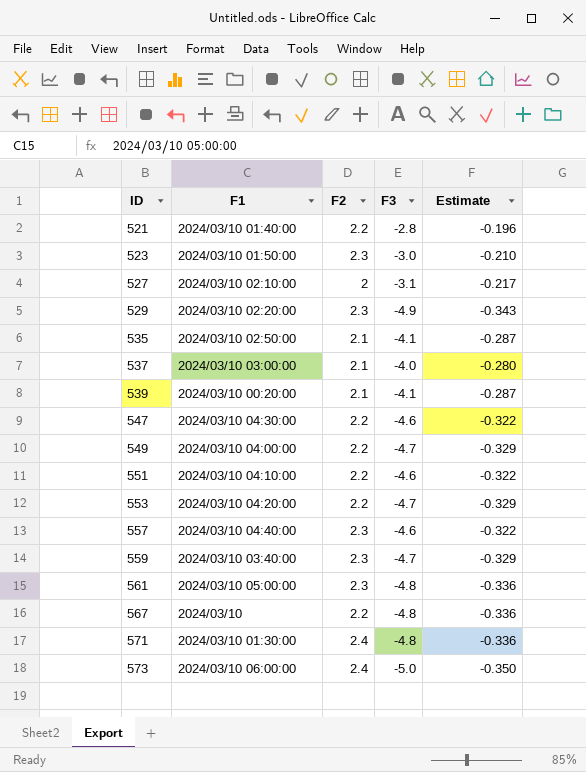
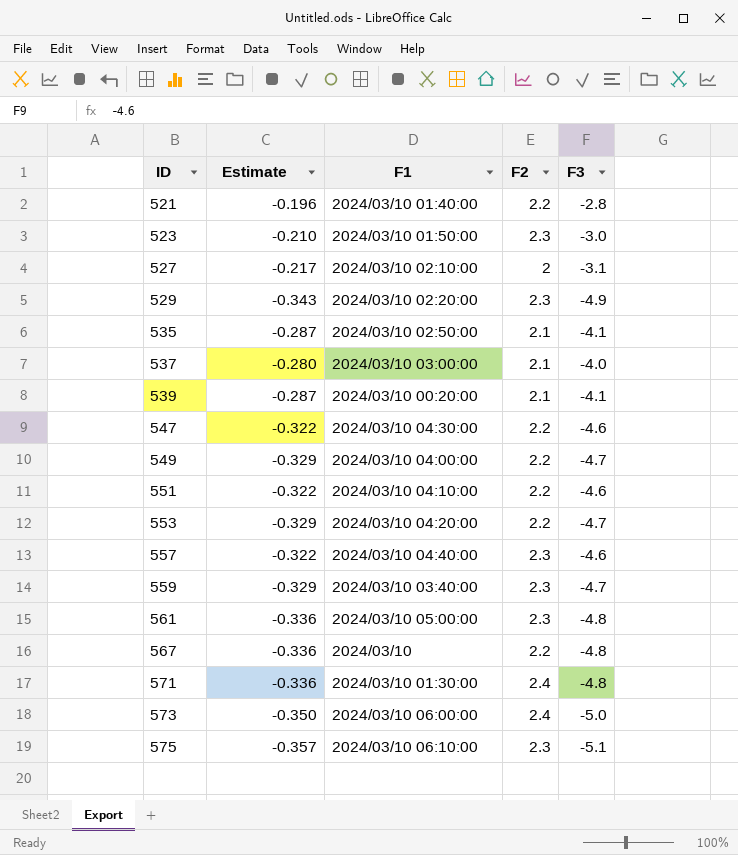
column Estimate | position: 5 -> 2
row 575: none -> -0.357 | 2024/03/10 06:10:00 | 2.3 | -5.1

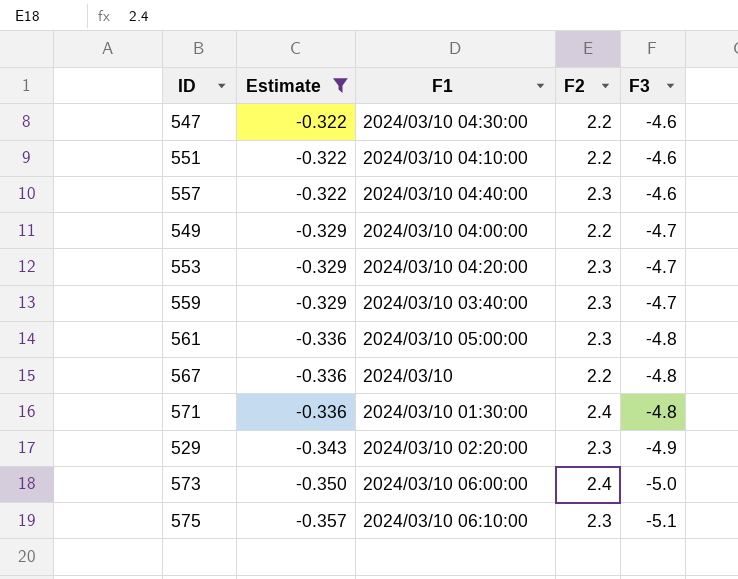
filter: none -> Estimate <= -0.322
row order: ID ascending -> Estimate descending
553 | F2: 2.2 -> 2.3

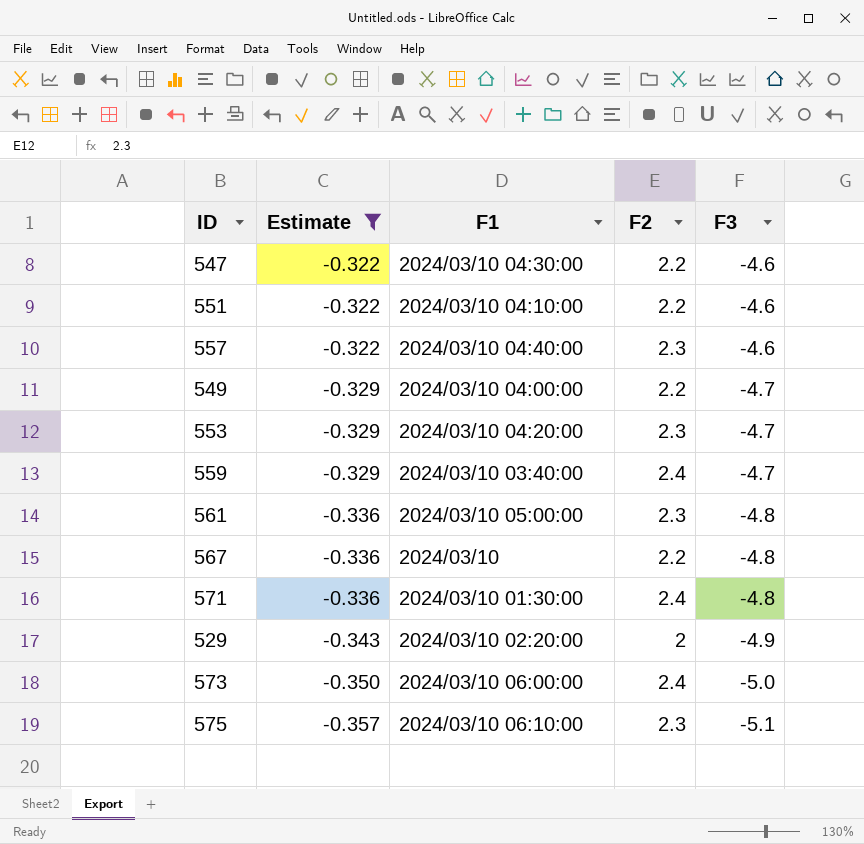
559 | F2: 2.3 -> 2.4
529 | F2: 2.3 -> 2

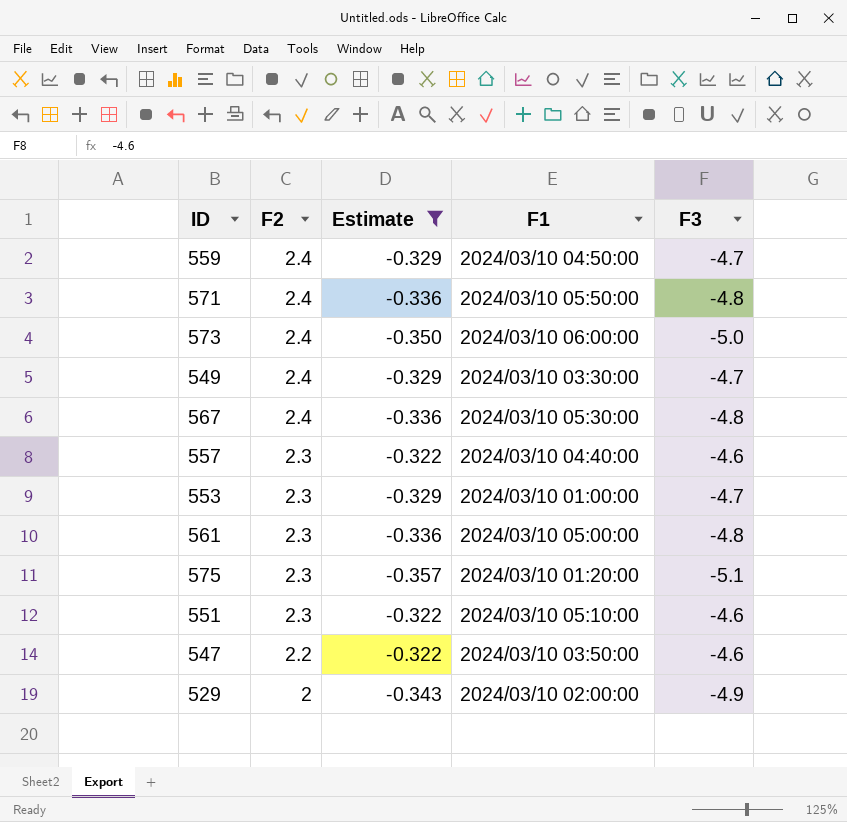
row order: Estimate descending -> F2 descending
column F2 | position: 4 -> 2
559 | F1: 2024/03/10 03:40:00 -> 2024/03/10 04:50:00
571 | F1: 2024/03/10 01:30:00 -> 2024/03/10 05:50:00
549 | F2: 2.2 -> 2.4
549 | F1: 2024/03/10 04:00:00 -> 2024/03/10 03:30:00
567 | F2: 2.2 -> 2.4
567 | F1: 2024/03/10 -> 2024/03/10 05:30:00
553 | F1: 2024/03/10 04:20:00 -> 2024/03/10 01:00:00
575 | F1: 2024/03/10 06:10:00 -> 2024/03/10 01:20:00
551 | F2: 2.2 -> 2.3
551 | F1: 2024/03/10 04:10:00 -> 2024/03/10 05:10:00
547 | F1: 2024/03/10 04:30:00 -> 2024/03/10 03:50:00
529 | F1: 2024/03/10 02:20:00 -> 2024/03/10 02:00:00

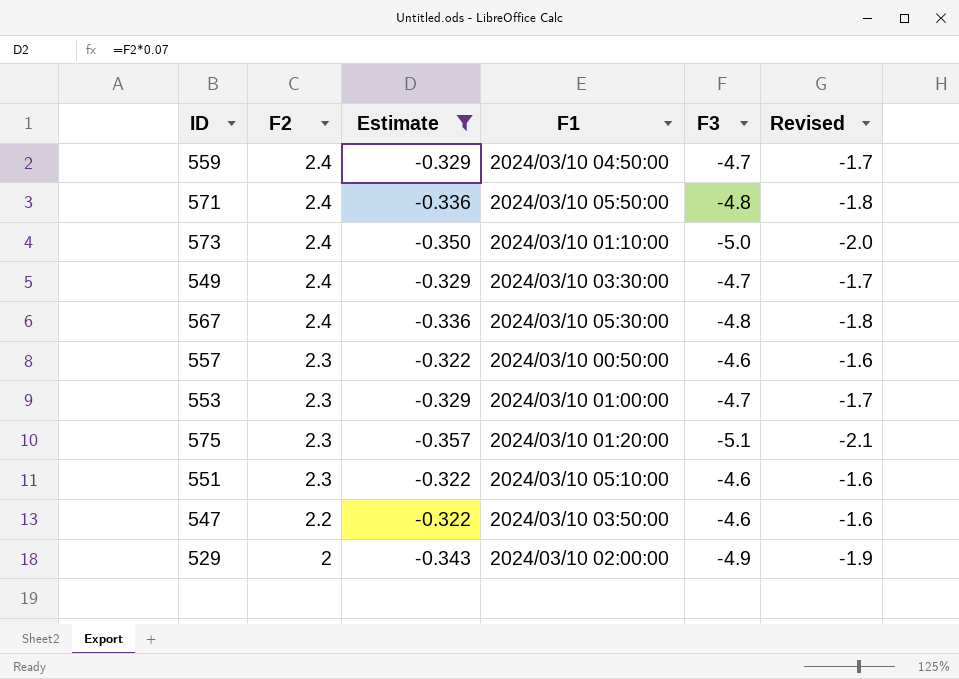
column Revised | formula: none -> [F3] + 3
row 561: 2.3 | -0.336 | 2024/03/10 05:00:00 | -4.8 -> none
573 | F1: 2024/03/10 06:00:00 -> 2024/03/10 01:10:00
557 | F1: 2024/03/10 04:40:00 -> 2024/03/10 00:50:00

